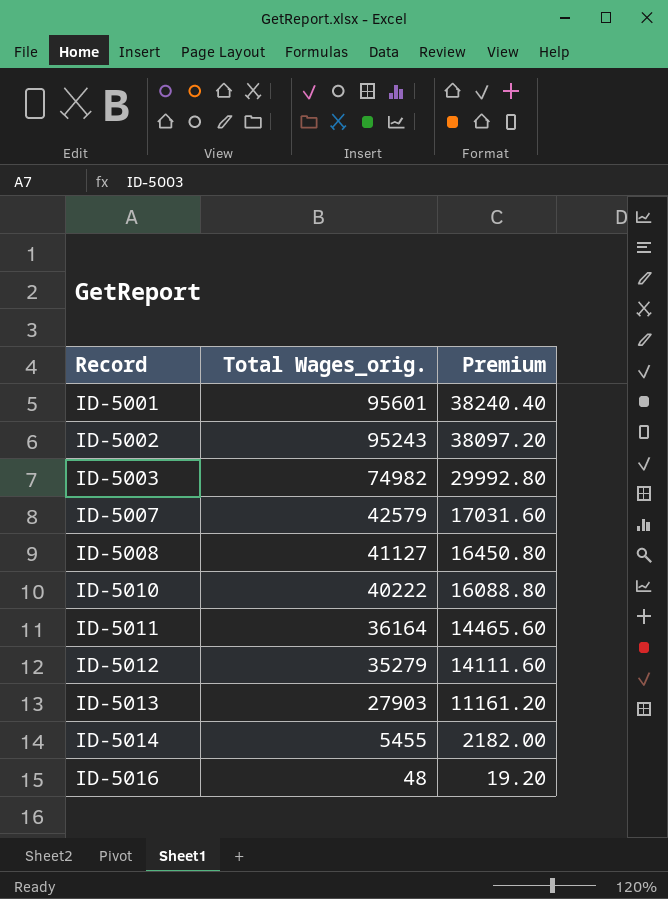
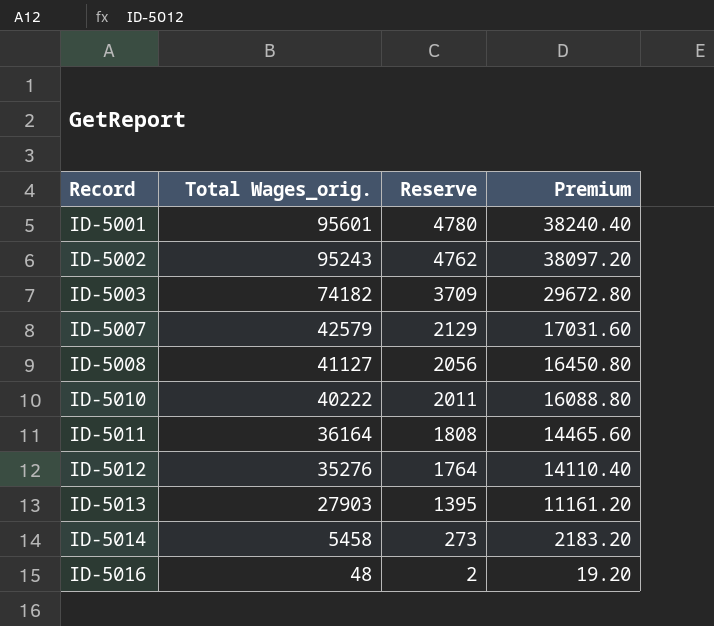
column Reserve | formula: none -> [Total Wages_orig.] * 0.05
ID-5003 | Total Wages_orig.: 74982 -> 74182
ID-5003 | Premium: 29992.80 -> 29672.80
ID-5012 | Total Wages_orig.: 35279 -> 35276
ID-5012 | Premium: 14111.60 -> 14110.40
ID-5014 | Total Wages_orig.: 5455 -> 5458
ID-5014 | Premium: 2182.00 -> 2183.20

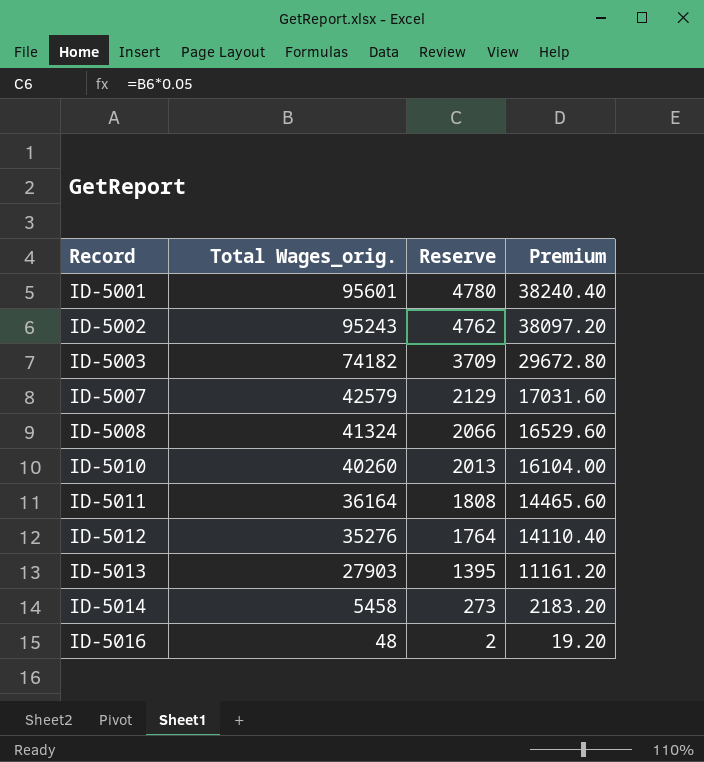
ID-5008 | Total Wages_orig.: 41127 -> 41324
ID-5008 | Reserve: 2056 -> 2066
ID-5008 | Premium: 16450.80 -> 16529.60
ID-5010 | Total Wages_orig.: 40222 -> 40260
ID-5010 | Reserve: 2011 -> 2013
ID-5010 | Premium: 16088.80 -> 16104.00

